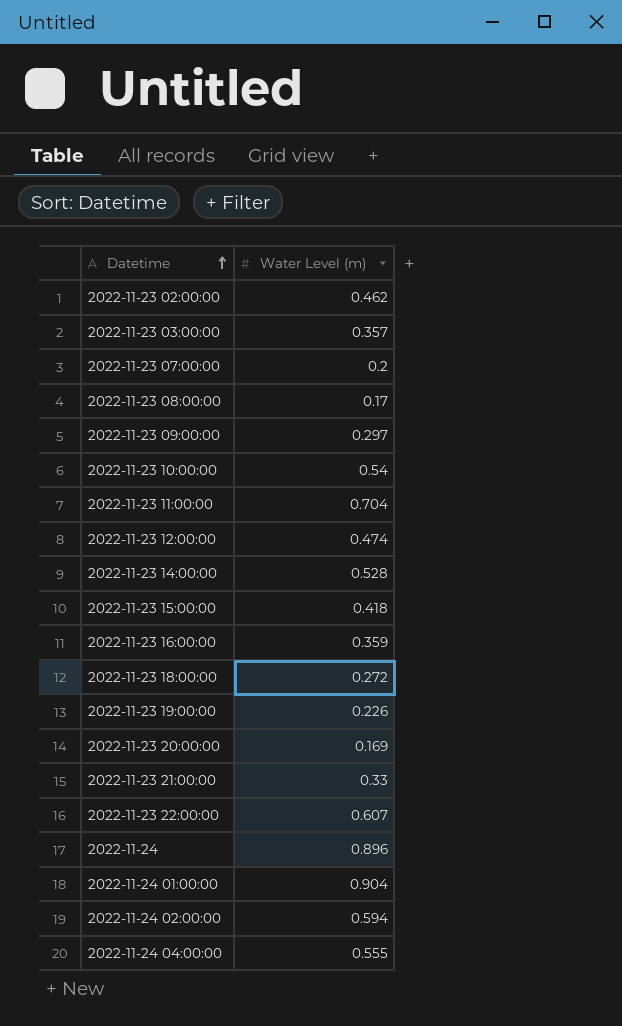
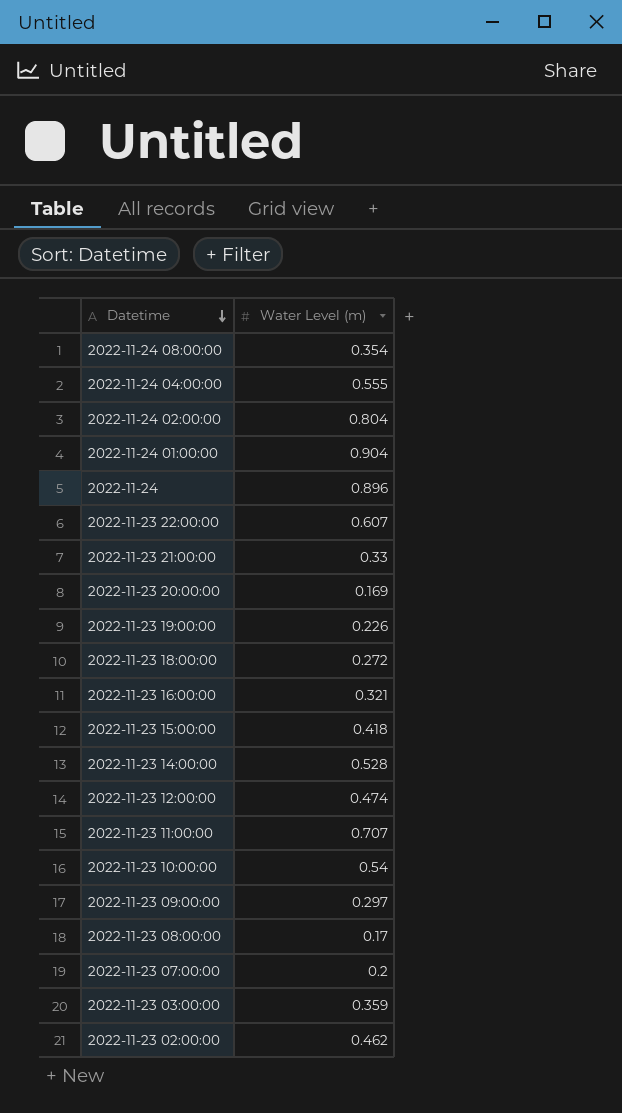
row order: Datetime ascending -> Datetime descending
row 2022-11-24 08:00:00: none -> 0.354
2022-11-24 02:00:00 | Water Level (m): 0.594 -> 0.804
2022-11-23 16:00:00 | Water Level (m): 0.359 -> 0.321
2022-11-23 11:00:00 | Water Level (m): 0.704 -> 0.707
2022-11-23 03:00:00 | Water Level (m): 0.357 -> 0.359

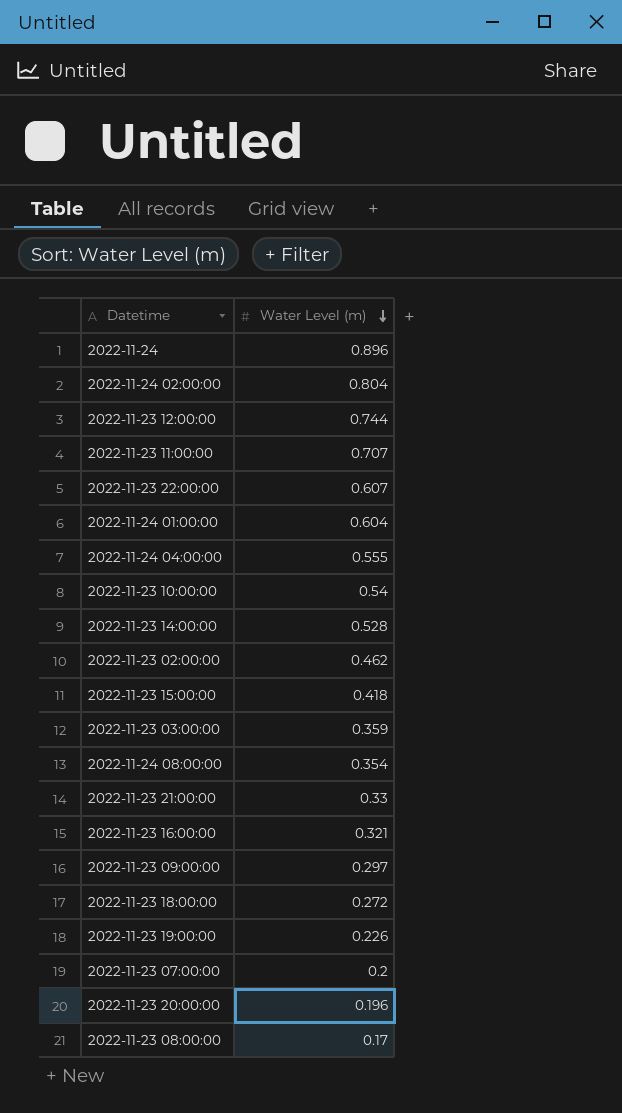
row order: Datetime descending -> Water Level (m) descending
2022-11-23 12:00:00 | Water Level (m): 0.474 -> 0.744
2022-11-24 01:00:00 | Water Level (m): 0.904 -> 0.604
2022-11-23 20:00:00 | Water Level (m): 0.169 -> 0.196

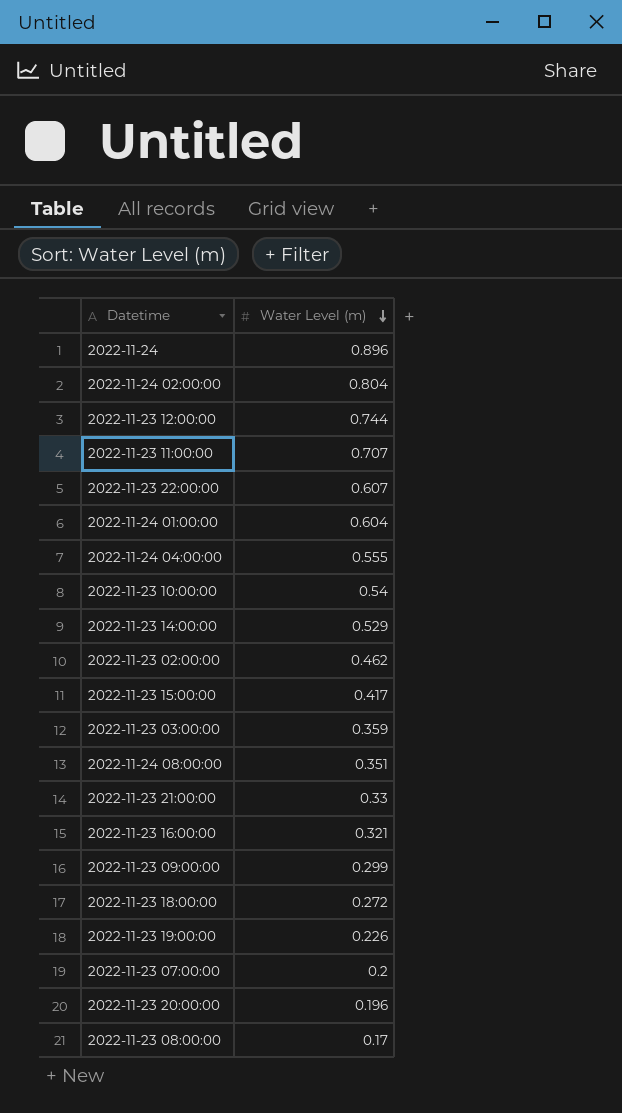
2022-11-23 14:00:00 | Water Level (m): 0.528 -> 0.529
2022-11-23 15:00:00 | Water Level (m): 0.418 -> 0.417
2022-11-24 08:00:00 | Water Level (m): 0.354 -> 0.351
2022-11-23 09:00:00 | Water Level (m): 0.297 -> 0.299

